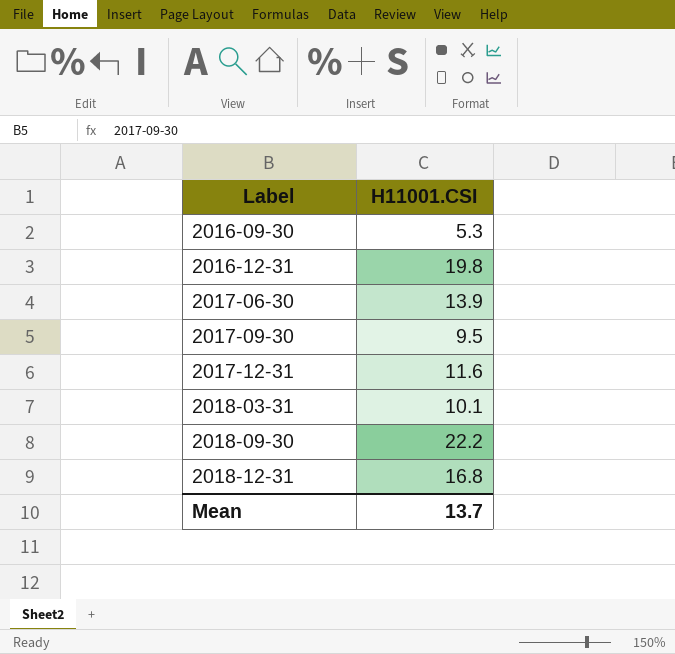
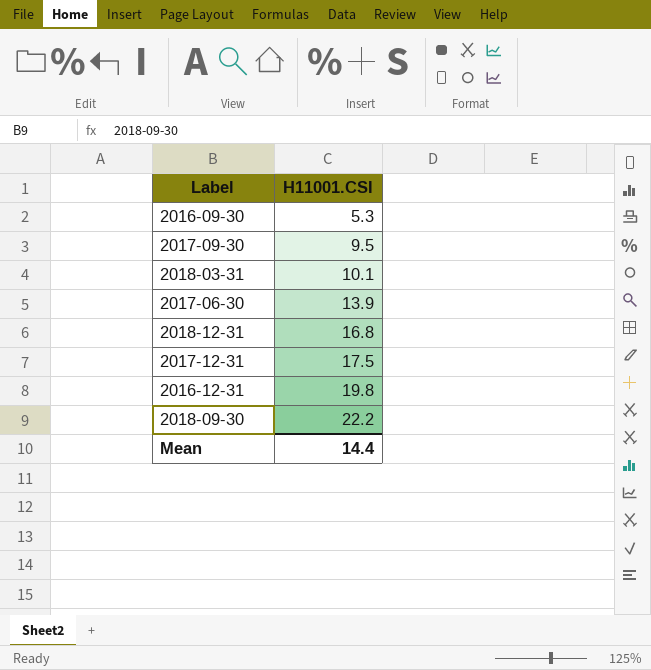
row order: Label ascending -> H11001.CSI ascending
2017-12-31 | H11001.CSI: 11.6 -> 17.5
Mean | H11001.CSI: 13.7 -> 14.4

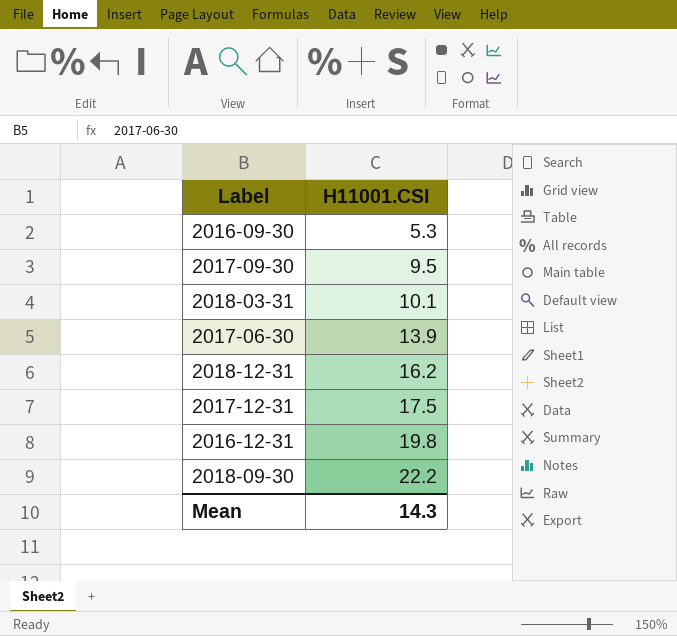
2018-12-31 | H11001.CSI: 16.8 -> 16.2
Mean | H11001.CSI: 14.4 -> 14.3

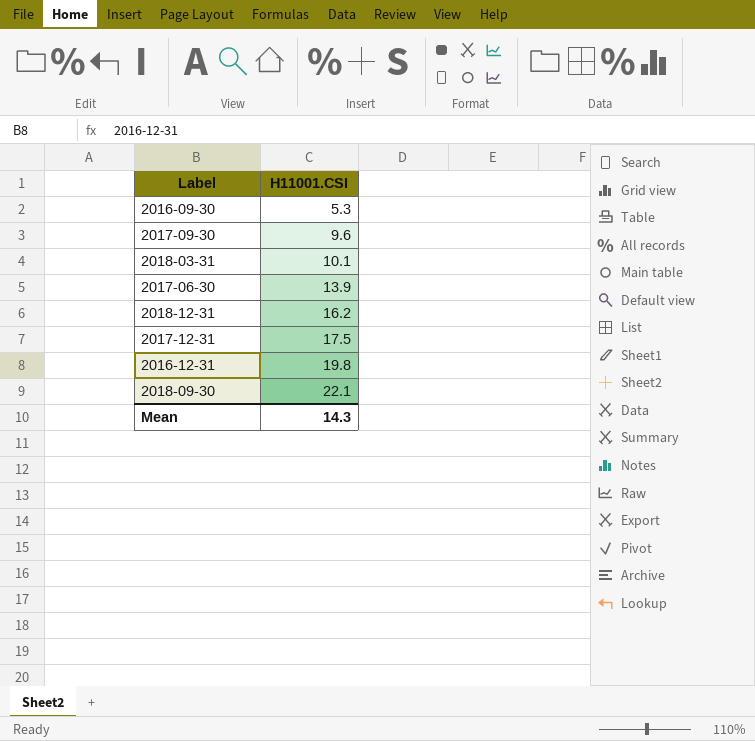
2017-09-30 | H11001.CSI: 9.5 -> 9.6
2018-09-30 | H11001.CSI: 22.2 -> 22.1

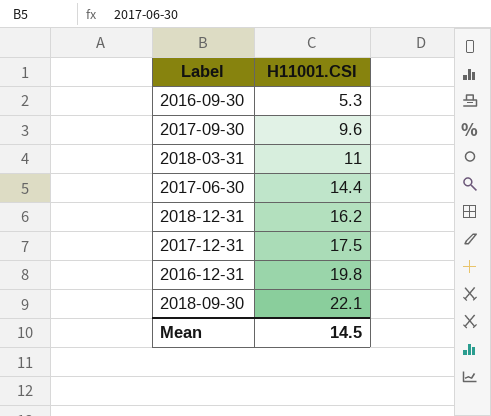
2018-03-31 | H11001.CSI: 10.1 -> 11
2017-06-30 | H11001.CSI: 13.9 -> 14.4
Mean | H11001.CSI: 14.3 -> 14.5

